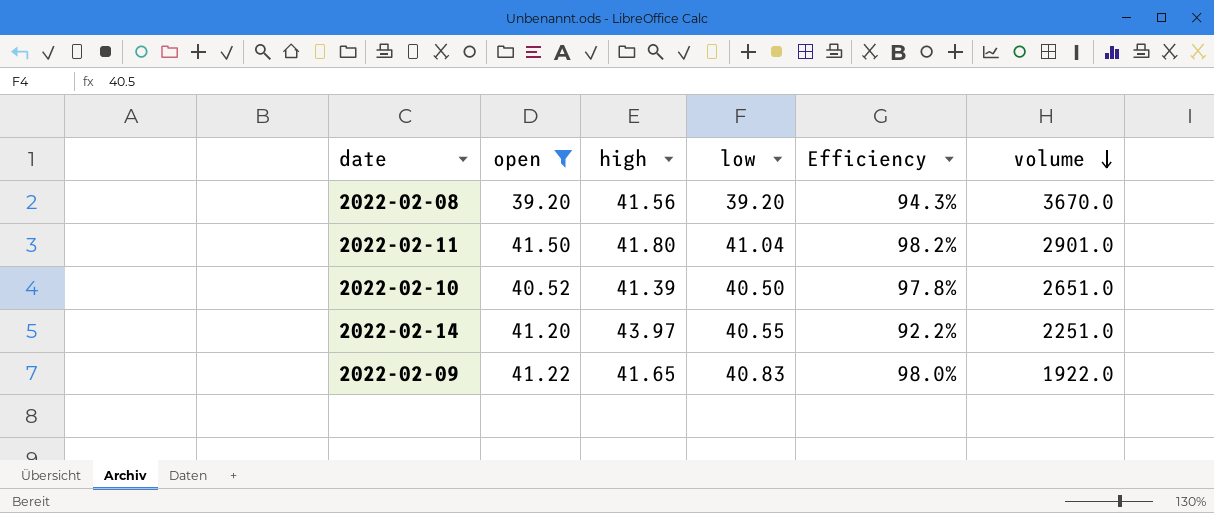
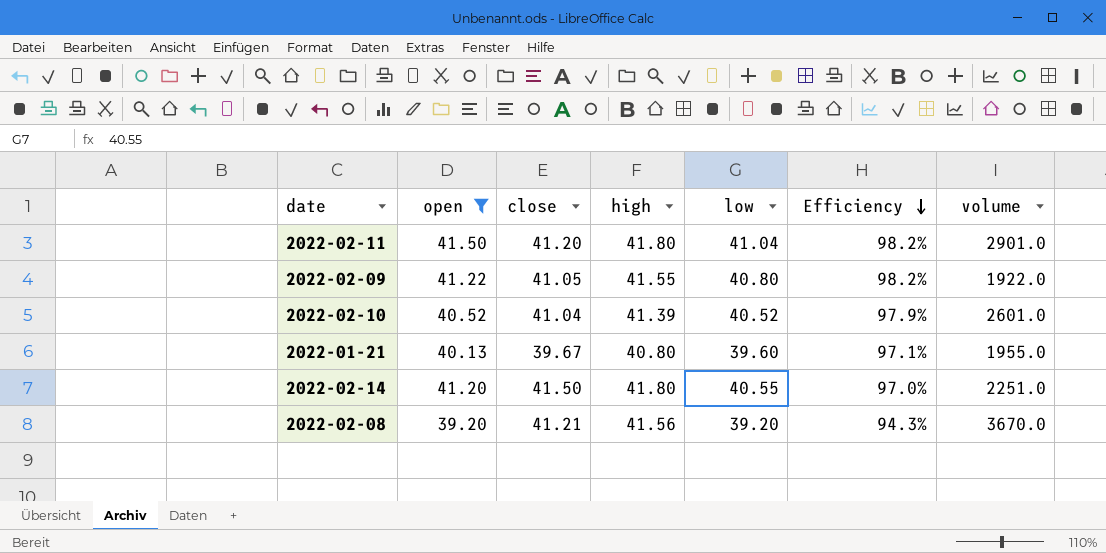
row order: volume descending -> Efficiency descending
column close | position: none -> 3
2022-02-09 | high: 41.65 -> 41.55
2022-02-09 | low: 40.83 -> 40.80
2022-02-09 | Efficiency: 98.0% -> 98.2%
2022-02-10 | low: 40.50 -> 40.52
2022-02-10 | Efficiency: 97.8% -> 97.9%
2022-02-10 | volume: 2651.0 -> 2601.0
row 2022-01-21: none -> 40.13 | 39.67 | 40.80 | 39.60 | 97.1% | 1955.0
2022-02-14 | high: 43.97 -> 41.80
2022-02-14 | Efficiency: 92.2% -> 97.0%

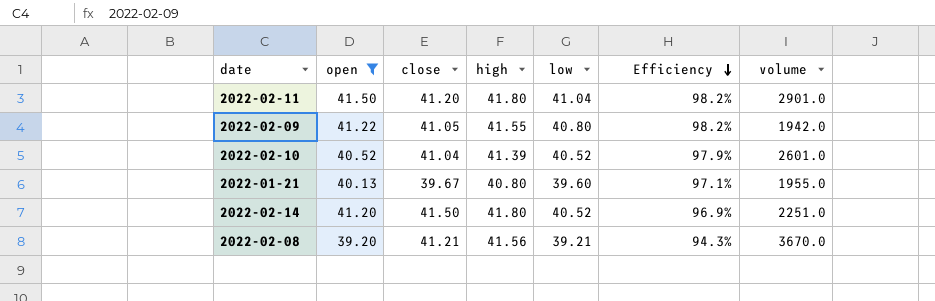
2022-02-09 | volume: 1922.0 -> 1942.0
2022-02-14 | low: 40.55 -> 40.52
2022-02-14 | Efficiency: 97.0% -> 96.9%
2022-02-08 | low: 39.20 -> 39.21

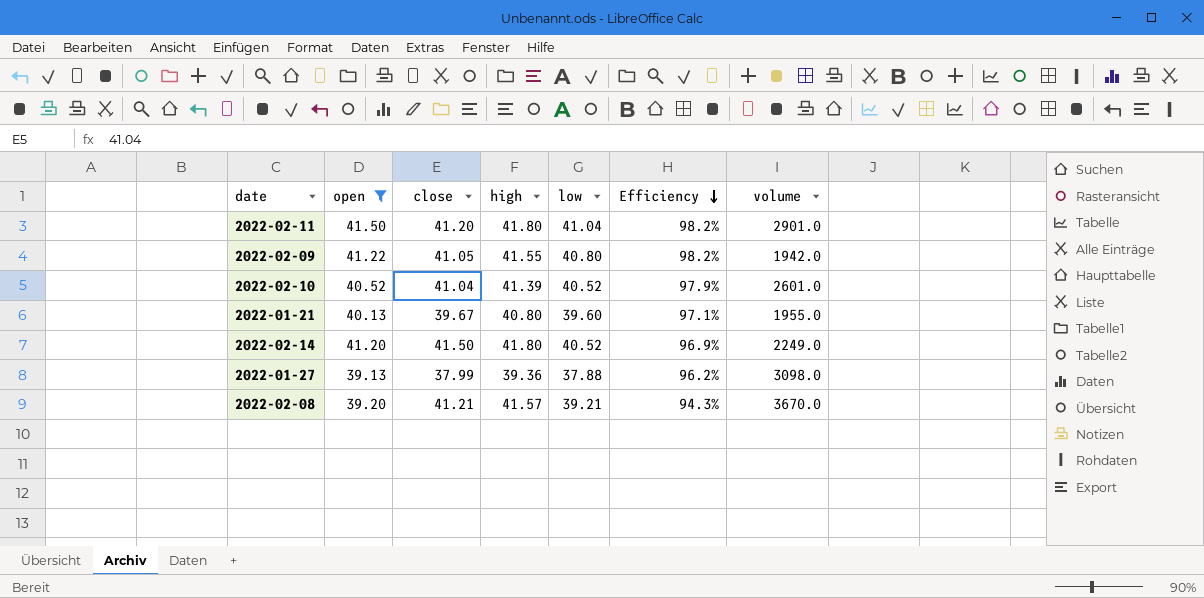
2022-02-14 | volume: 2251.0 -> 2249.0
row 2022-01-27: none -> 39.13 | 37.99 | 39.36 | 37.88 | 96.2% | 3098.0
2022-02-08 | high: 41.56 -> 41.57

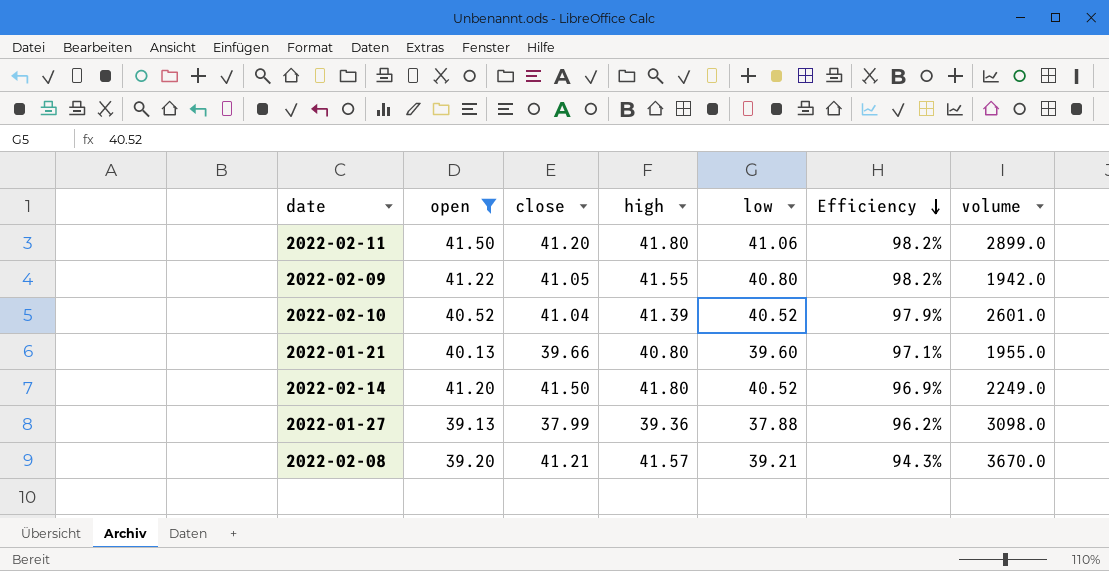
2022-02-11 | low: 41.04 -> 41.06
2022-02-11 | volume: 2901.0 -> 2899.0
2022-01-21 | close: 39.67 -> 39.66

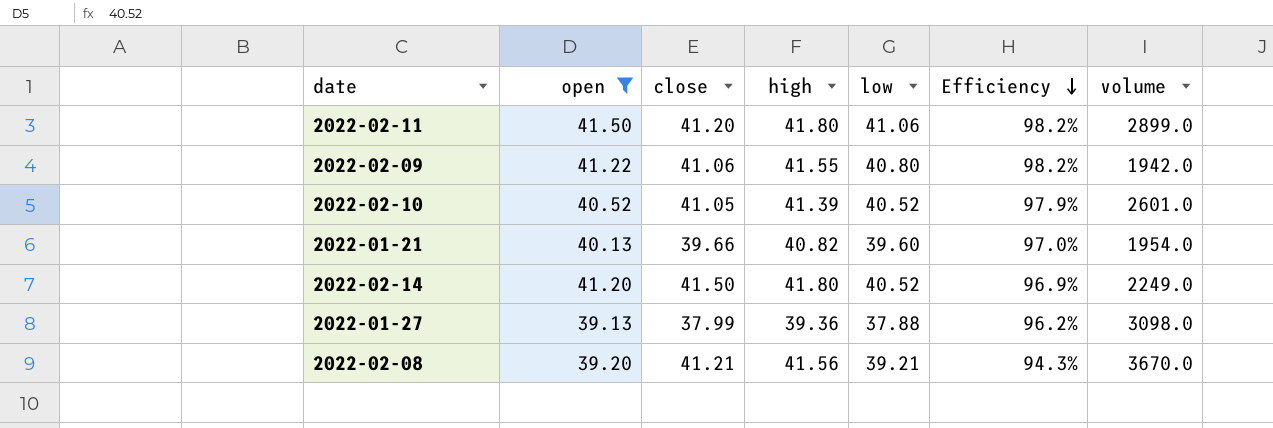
2022-02-09 | close: 41.05 -> 41.06
2022-02-10 | close: 41.04 -> 41.05
2022-01-21 | high: 40.80 -> 40.82
2022-01-21 | Efficiency: 97.1% -> 97.0%
2022-01-21 | volume: 1955.0 -> 1954.0
2022-02-08 | high: 41.57 -> 41.56

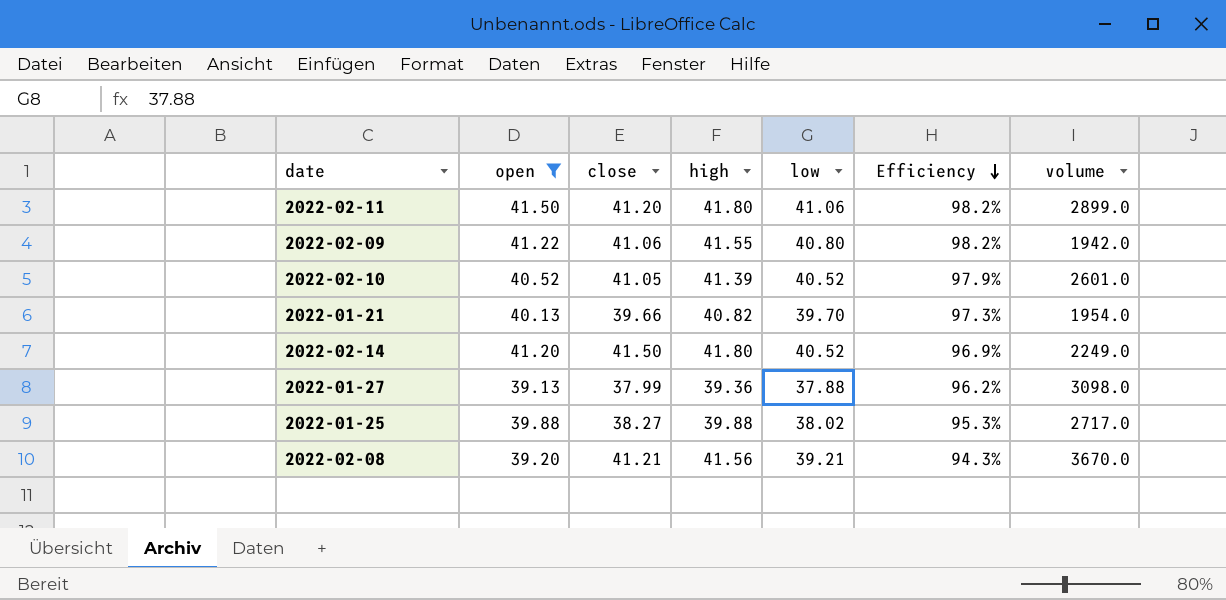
2022-01-21 | low: 39.60 -> 39.70
2022-01-21 | Efficiency: 97.0% -> 97.3%
row 2022-01-25: none -> 39.88 | 38.27 | 39.88 | 38.02 | 95.3% | 2717.0

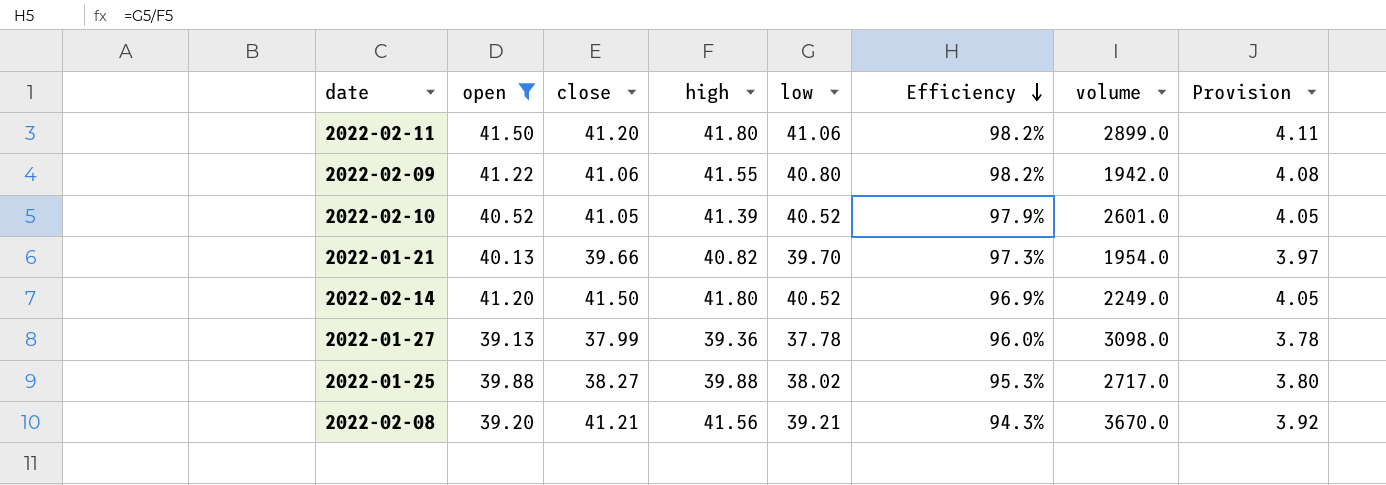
column Provision | formula: none -> [low] * 0.1
2022-01-27 | low: 37.88 -> 37.78
2022-01-27 | Efficiency: 96.2% -> 96.0%

